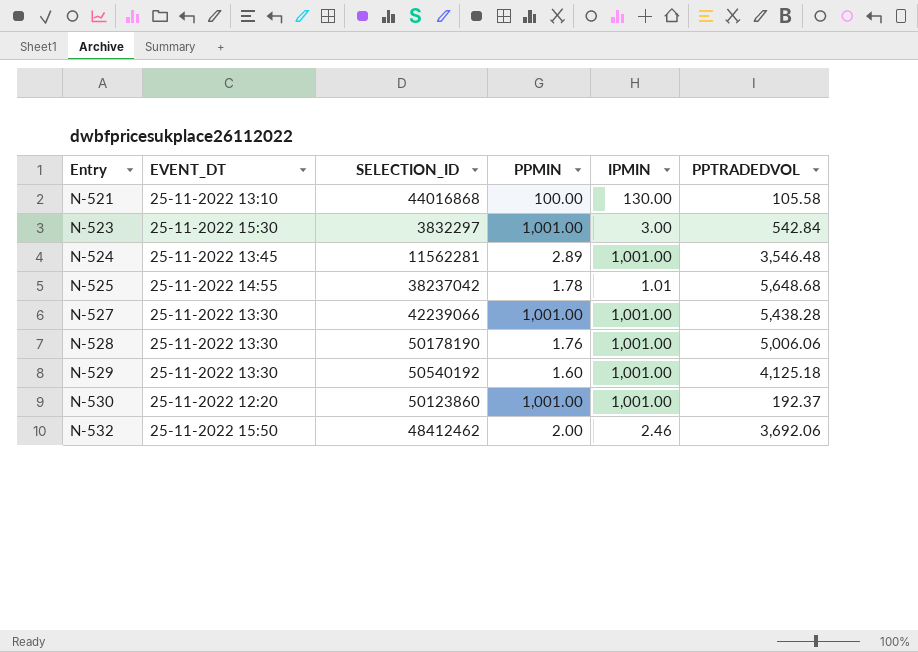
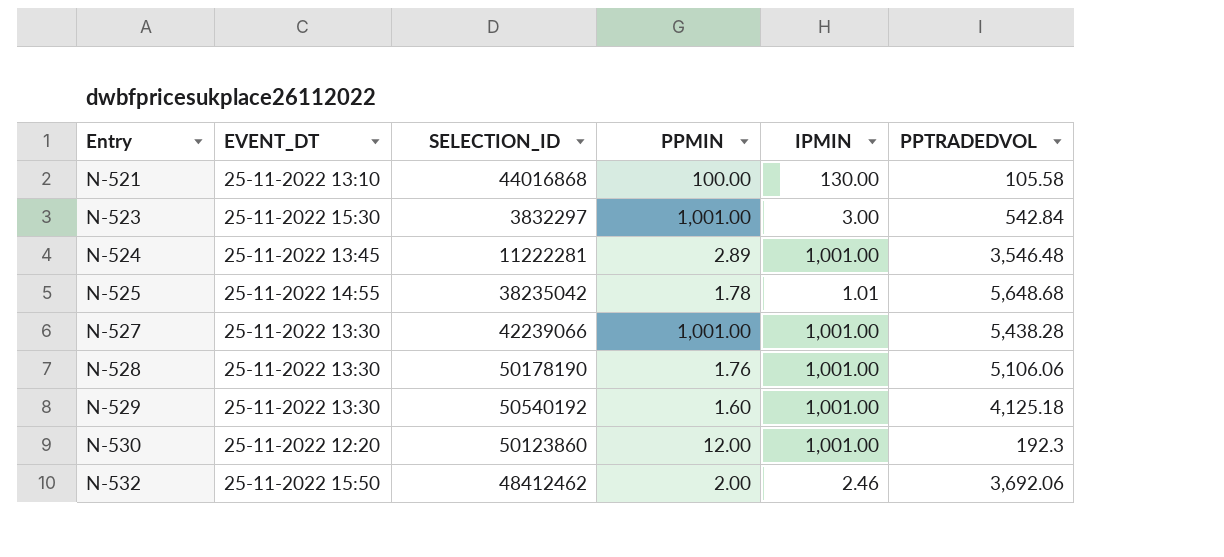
N-524 | SELECTION_ID: 11562281 -> 11222281
N-525 | SELECTION_ID: 38237042 -> 38235042
N-528 | PPTRADEDVOL: 5,006.06 -> 5,106.06
N-530 | PPMIN: 1,001.00 -> 12.00
N-530 | PPTRADEDVOL: 192.37 -> 192.3

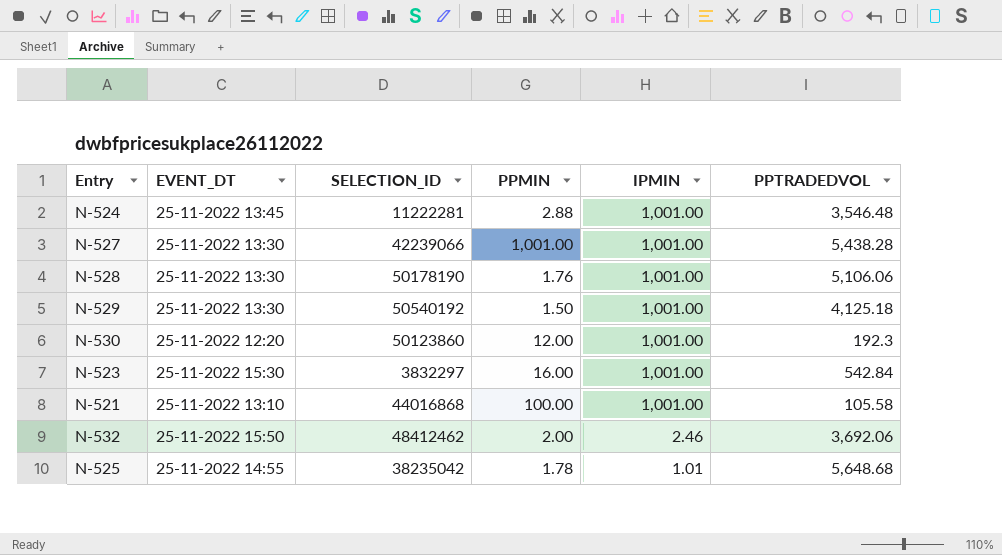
row order: Entry ascending -> IPMIN descending
N-524 | PPMIN: 2.89 -> 2.88
N-529 | PPMIN: 1.60 -> 1.50
N-523 | PPMIN: 1,001.00 -> 16.00
N-523 | IPMIN: 3.00 -> 1,001.00
N-521 | IPMIN: 130.00 -> 1,001.00

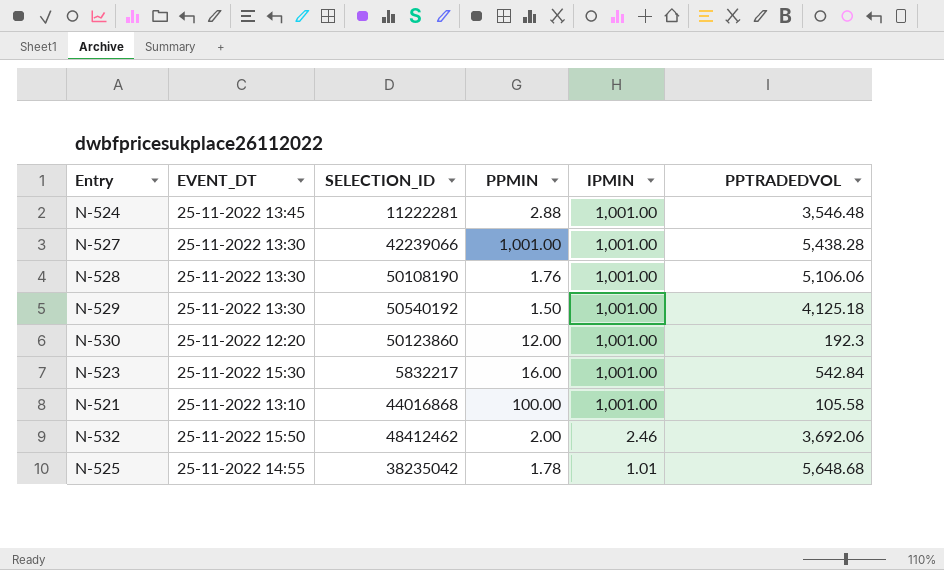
N-528 | SELECTION_ID: 50178190 -> 50108190
N-523 | SELECTION_ID: 3832297 -> 5832217

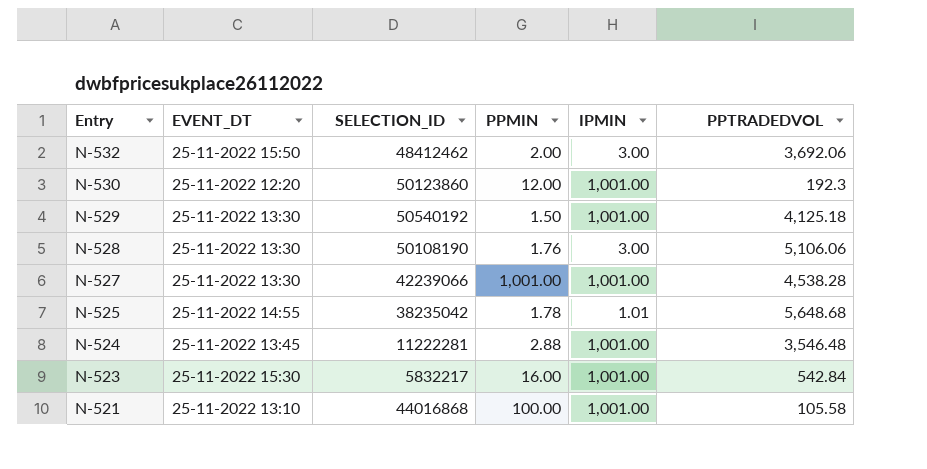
row order: IPMIN descending -> Entry descending
N-532 | IPMIN: 2.46 -> 3.00
N-528 | IPMIN: 1,001.00 -> 3.00
N-527 | PPTRADEDVOL: 5,438.28 -> 4,538.28

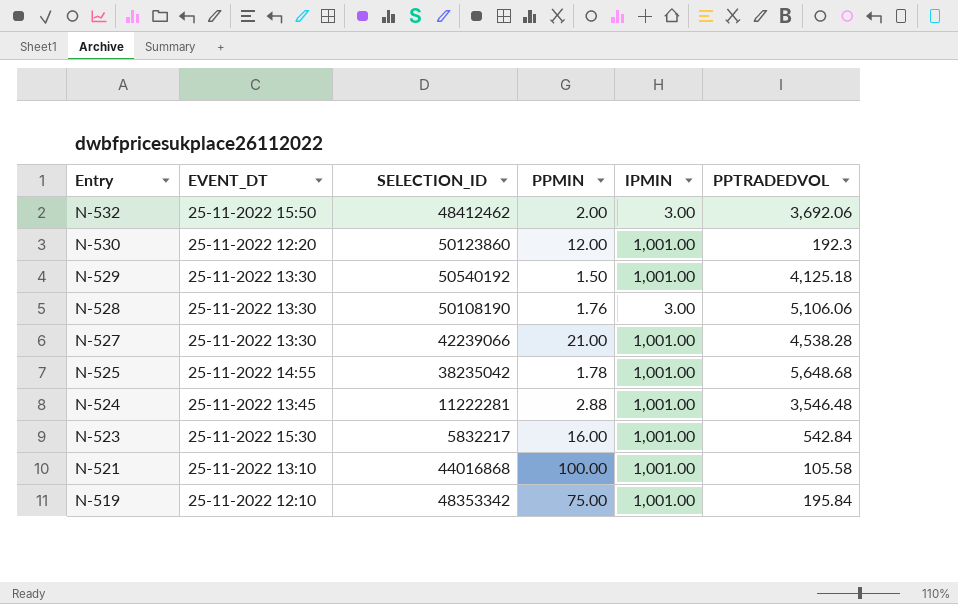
N-527 | PPMIN: 1,001.00 -> 21.00
N-525 | IPMIN: 1.01 -> 1,001.00
row N-519: none -> 25-11-2022 12:10 | 48353342 | 75.00 | 1,001.00 | 195.84

